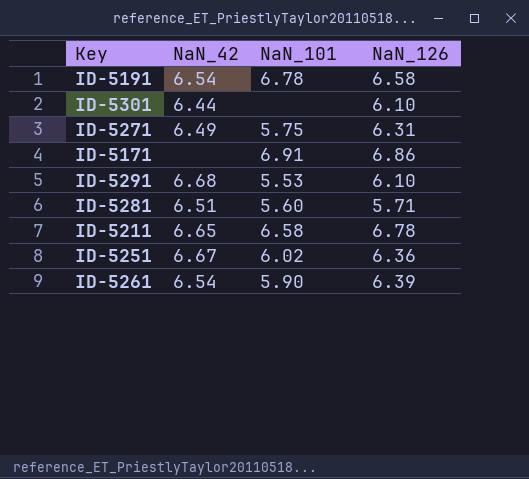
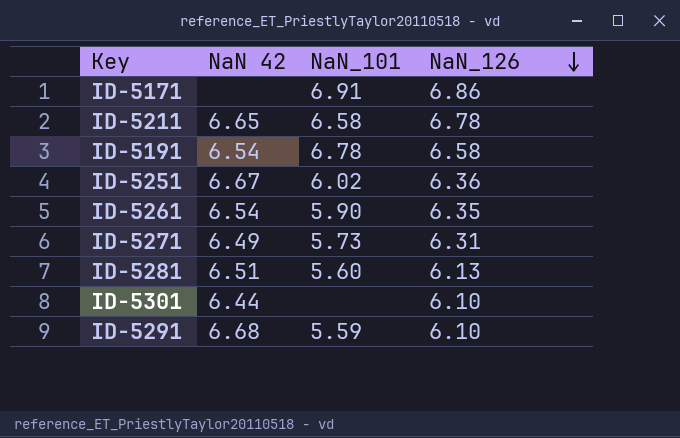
row order: none -> NaN_126 descending
column name: NaN_42 -> NaN 42
ID-5261 | NaN_126: 6.39 -> 6.35
ID-5271 | NaN_101: 5.75 -> 5.73
ID-5281 | NaN_126: 5.71 -> 6.13
ID-5291 | NaN_101: 5.53 -> 5.59

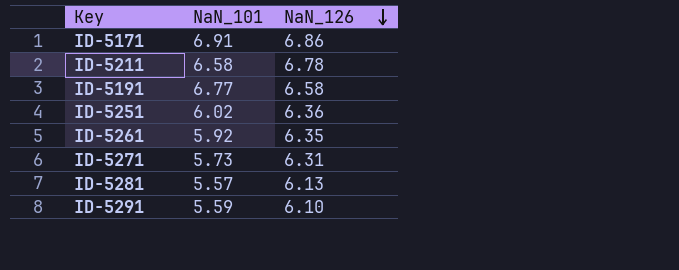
column NaN 42 | position: 2 -> none
row ID-5301: 6.44 | none | 6.10 -> none
ID-5191 | NaN_101: 6.78 -> 6.77
ID-5261 | NaN_101: 5.90 -> 5.92
ID-5281 | NaN_101: 5.60 -> 5.57

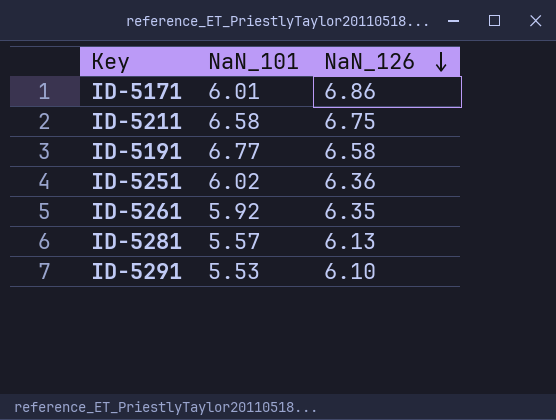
row ID-5271: 5.73 | 6.31 -> none
ID-5171 | NaN_101: 6.91 -> 6.01
ID-5211 | NaN_126: 6.78 -> 6.75
ID-5291 | NaN_101: 5.59 -> 5.53

